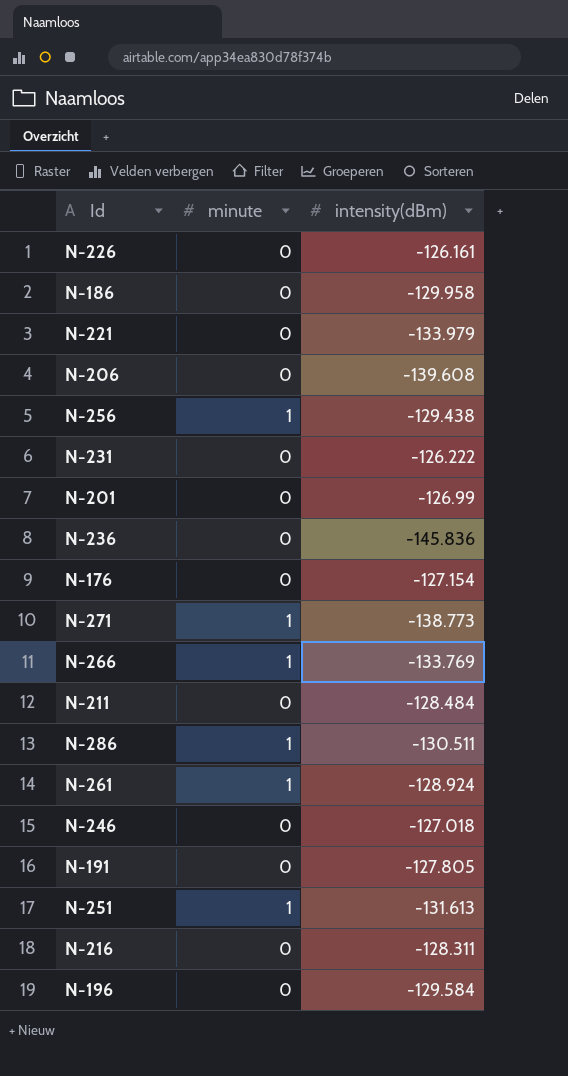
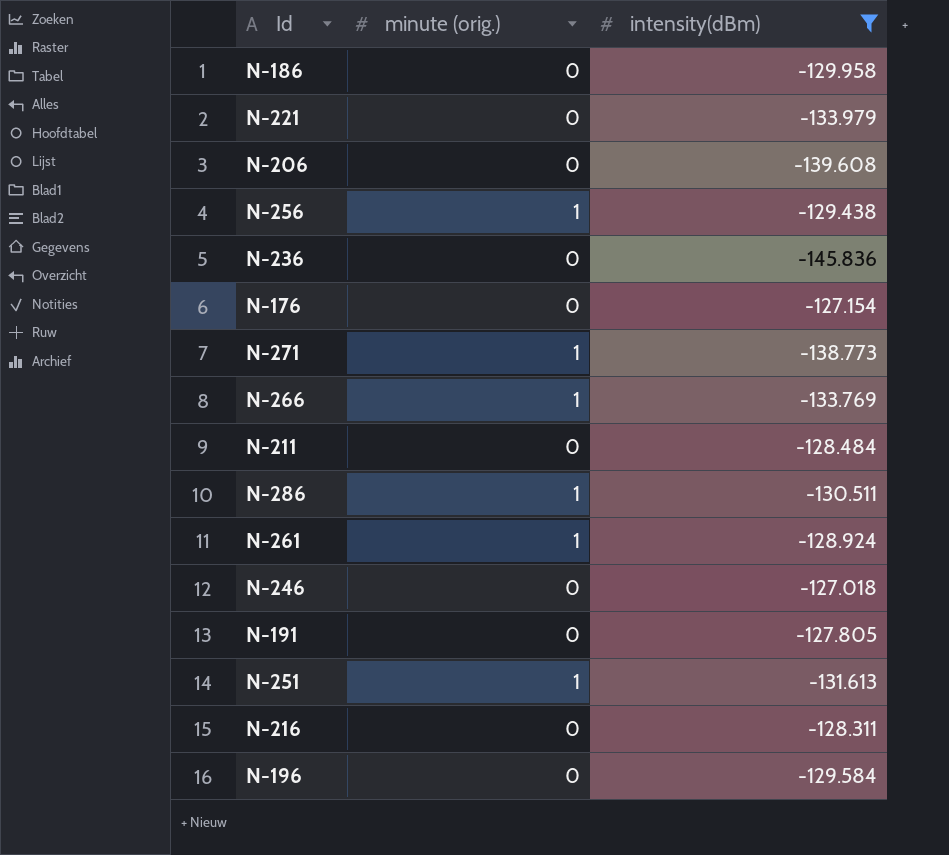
filter: none -> intensity(dBm) <= -127.018
column name: minute -> minute (orig.)

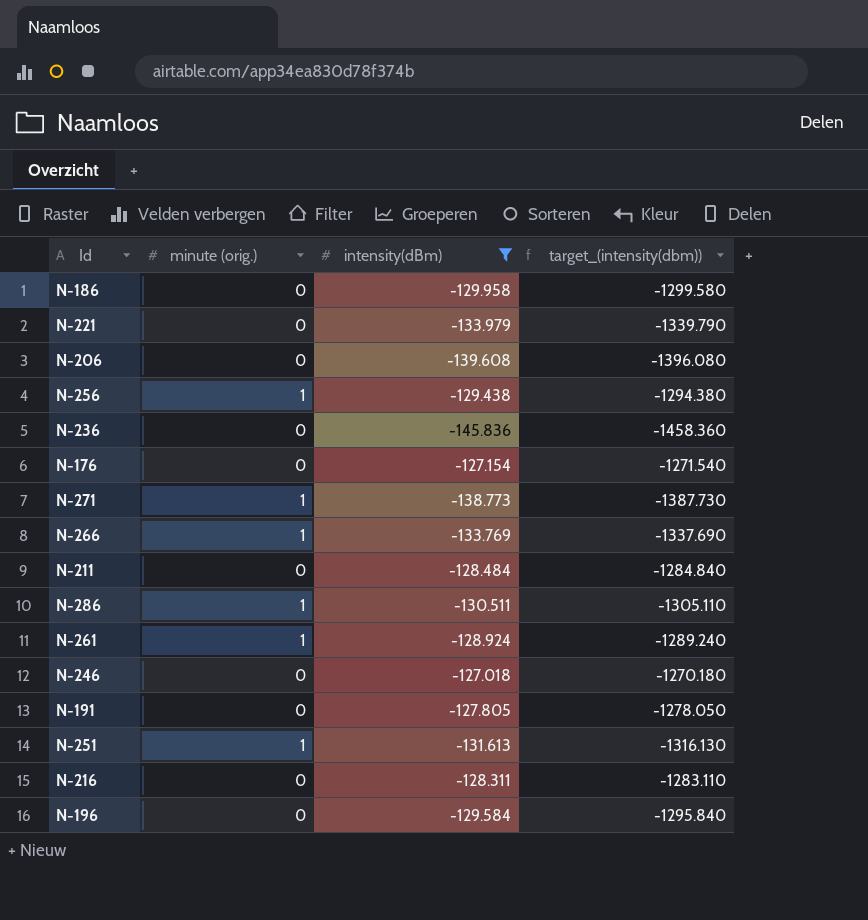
column target_(intensity(dbm)) | formula: none -> [intensity(dBm)] * 10

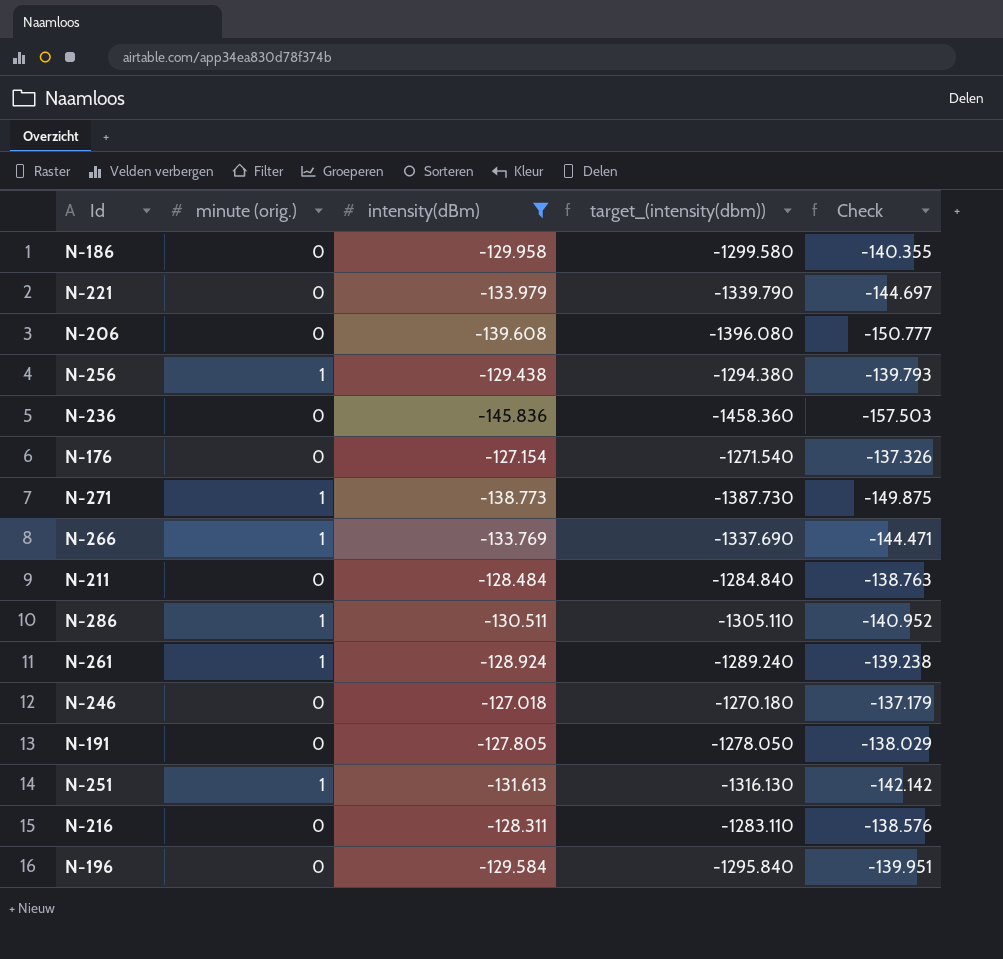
column Check | formula: none -> [intensity(dBm)] * 1.08

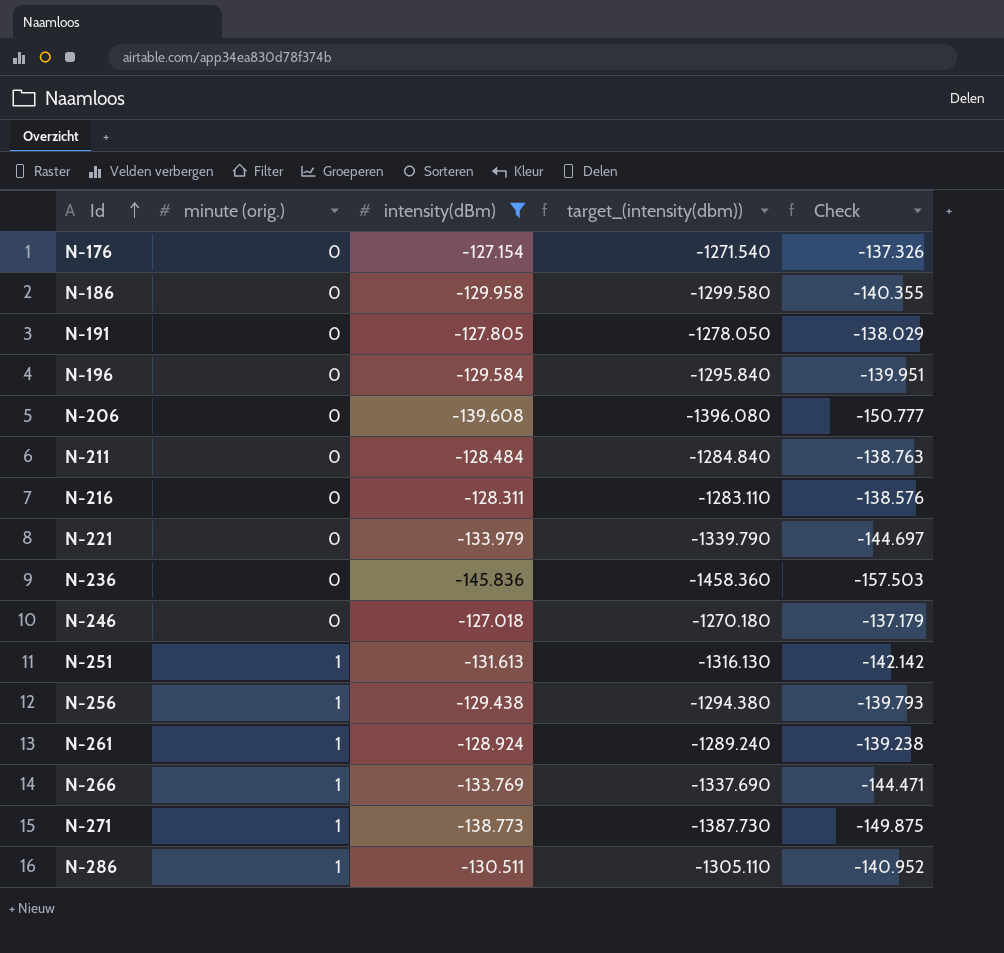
row order: none -> Id ascending

